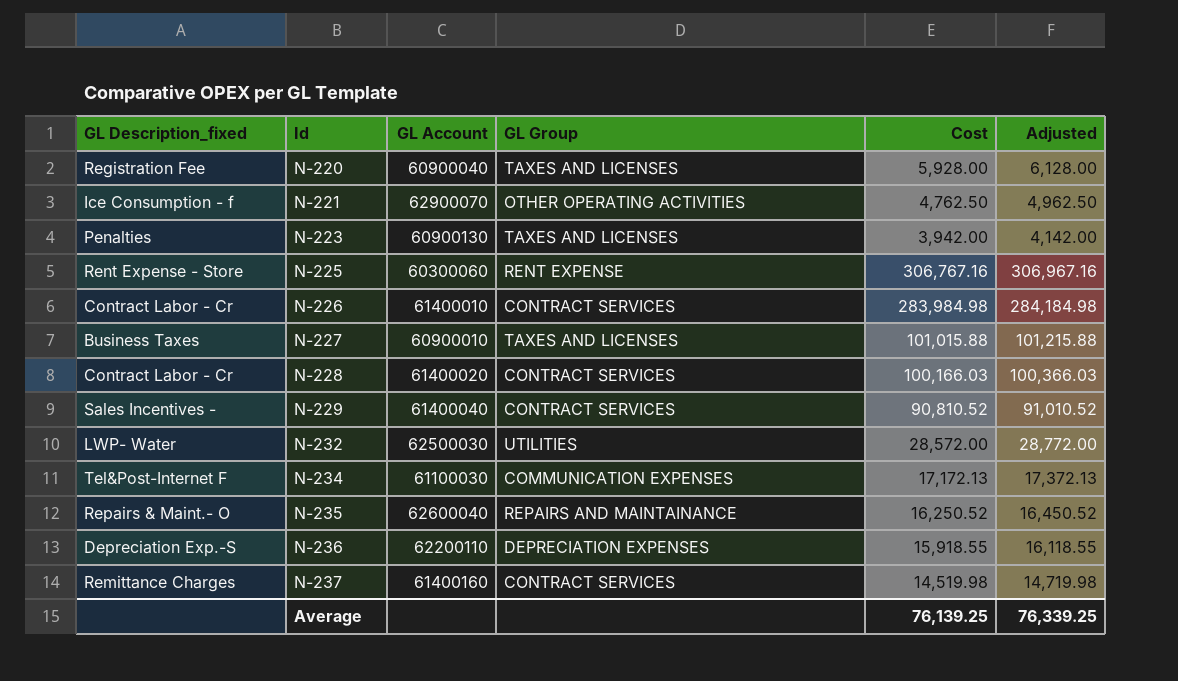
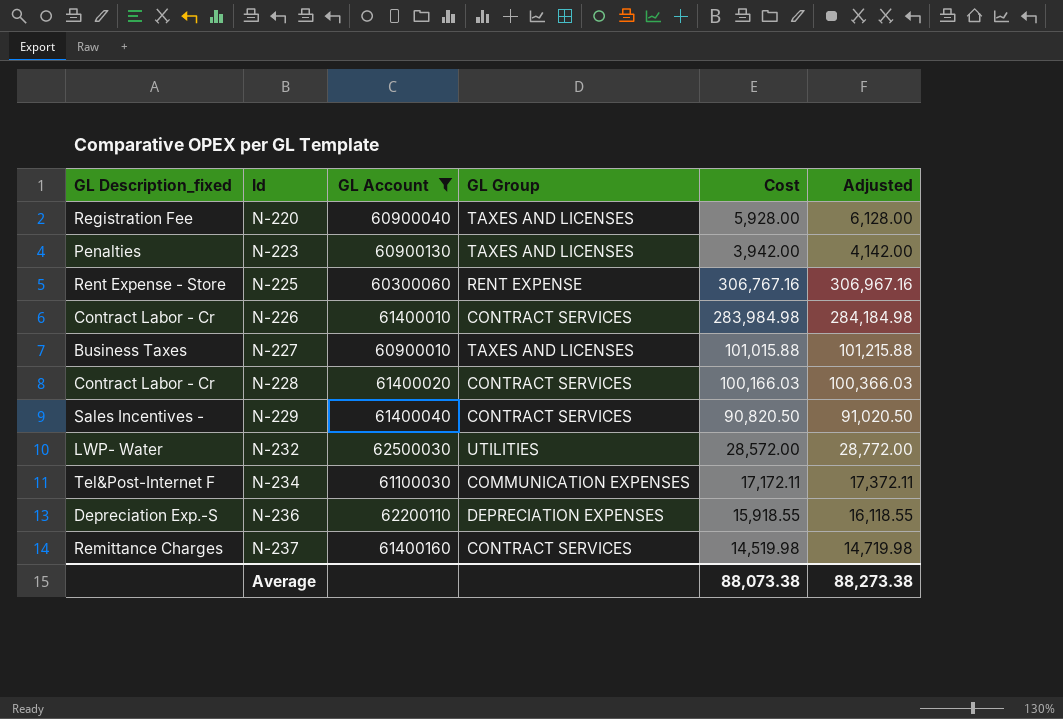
filter: none -> GL Account <= 62500030
N-229 | Cost: 90,810.52 -> 90,820.50
N-229 | Adjusted: 91,010.52 -> 91,020.50
N-234 | Cost: 17,172.13 -> 17,172.11
N-234 | Adjusted: 17,372.13 -> 17,372.11
Average | Cost: 76,139.25 -> 88,073.38
Average | Adjusted: 76,339.25 -> 88,273.38

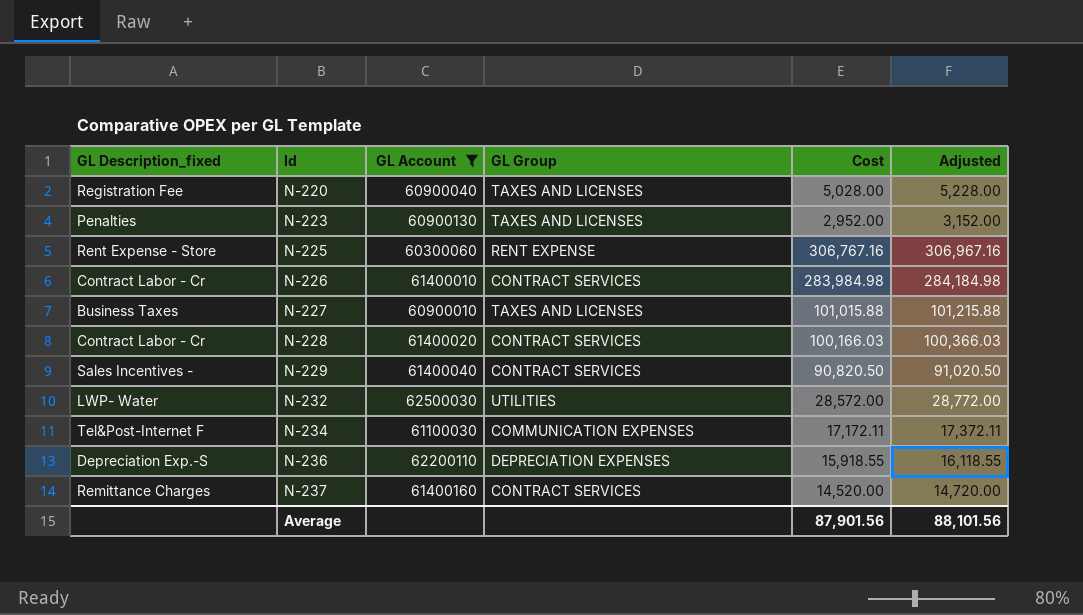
N-220 | Cost: 5,928.00 -> 5,028.00
N-220 | Adjusted: 6,128.00 -> 5,228.00
N-223 | Cost: 3,942.00 -> 2,952.00
N-223 | Adjusted: 4,142.00 -> 3,152.00
N-237 | Cost: 14,519.98 -> 14,520.00
N-237 | Adjusted: 14,719.98 -> 14,720.00
Average | Cost: 88,073.38 -> 87,901.56
Average | Adjusted: 88,273.38 -> 88,101.56

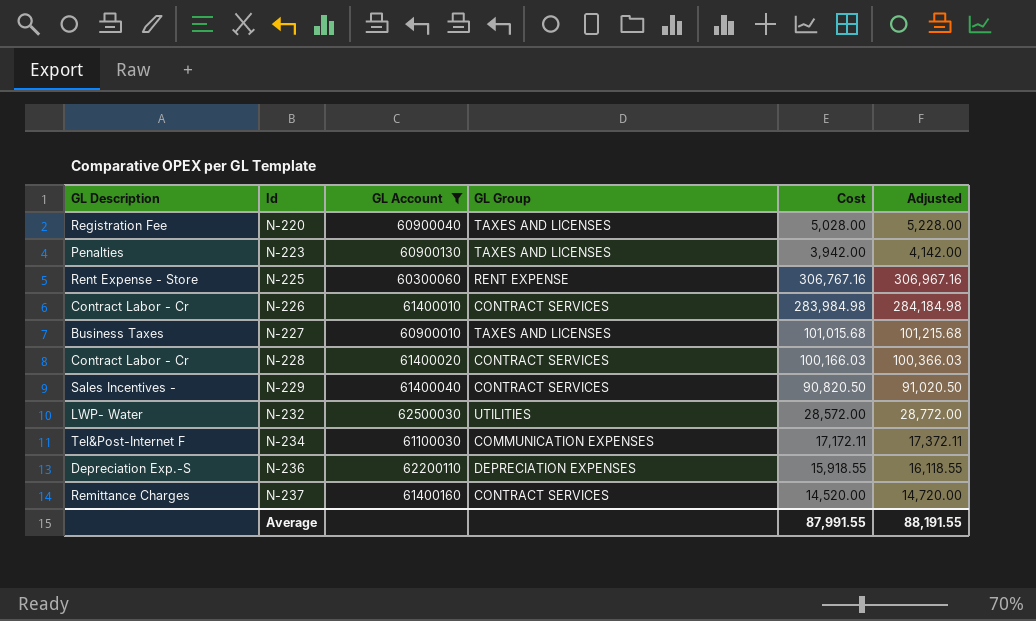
column name: GL Description_fixed -> GL Description
N-223 | Cost: 2,952.00 -> 3,942.00
N-223 | Adjusted: 3,152.00 -> 4,142.00
N-227 | Cost: 101,015.88 -> 101,015.68
N-227 | Adjusted: 101,215.88 -> 101,215.68
Average | Cost: 87,901.56 -> 87,991.55
Average | Adjusted: 88,101.56 -> 88,191.55

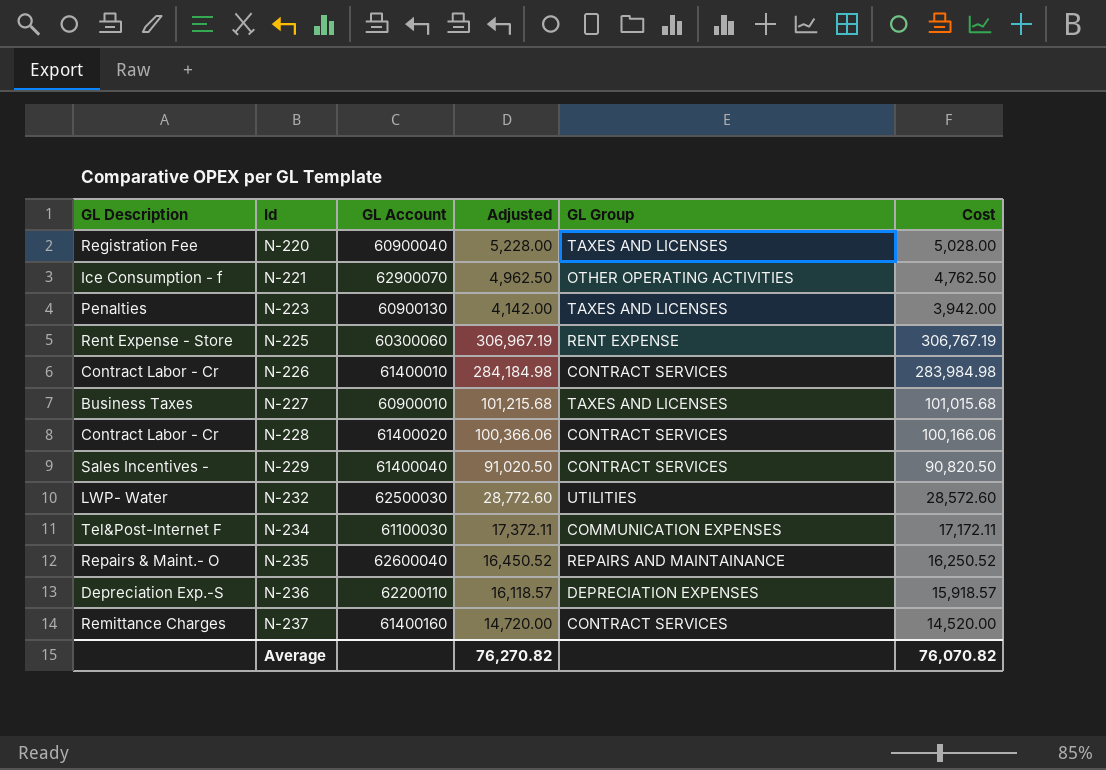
filter: GL Account <= 62500030 -> none
column Adjusted | position: 6 -> 4
N-225 | Adjusted: 306,967.16 -> 306,967.19
N-225 | Cost: 306,767.16 -> 306,767.19
N-228 | Adjusted: 100,366.03 -> 100,366.06
N-228 | Cost: 100,166.03 -> 100,166.06
N-232 | Adjusted: 28,772.00 -> 28,772.60
N-232 | Cost: 28,572.00 -> 28,572.60
N-236 | Adjusted: 16,118.55 -> 16,118.57
N-236 | Cost: 15,918.55 -> 15,918.57
Average | Adjusted: 88,191.55 -> 76,270.82
Average | Cost: 87,991.55 -> 76,070.82

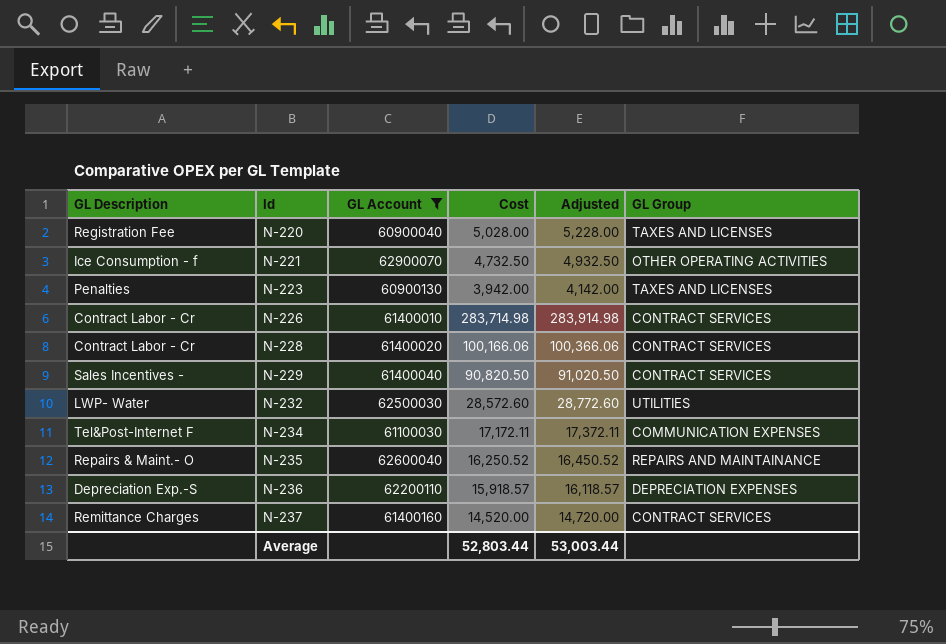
filter: none -> GL Account >= 60900040
column Cost | position: 6 -> 4
N-221 | Cost: 4,762.50 -> 4,732.50
N-221 | Adjusted: 4,962.50 -> 4,932.50
N-226 | Cost: 283,984.98 -> 283,714.98
N-226 | Adjusted: 284,184.98 -> 283,914.98
Average | Cost: 76,070.82 -> 52,803.44
Average | Adjusted: 76,270.82 -> 53,003.44

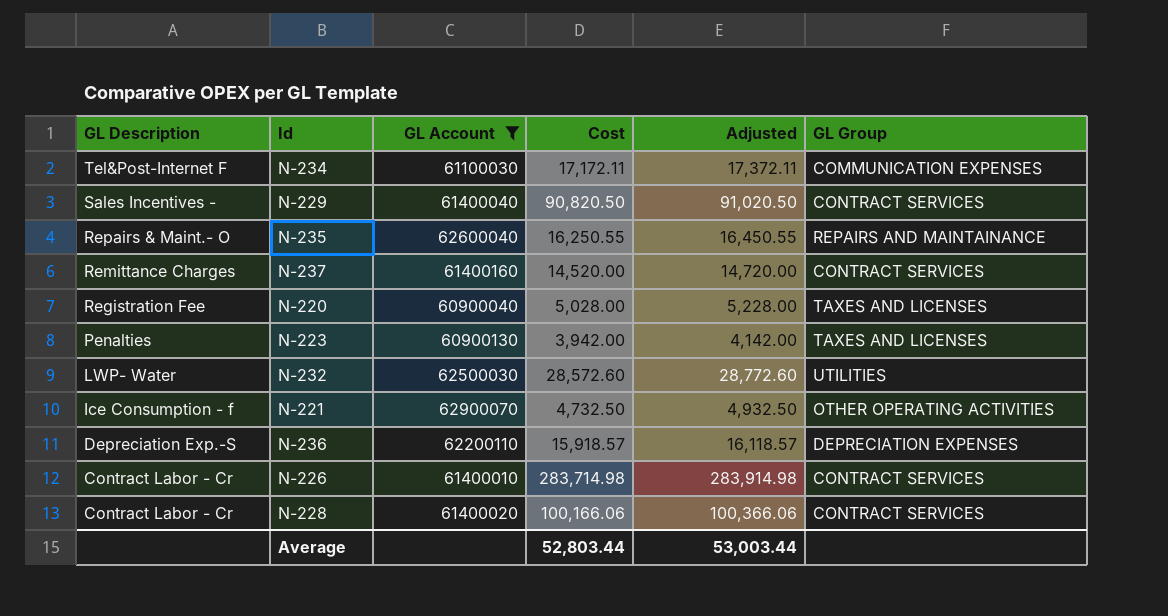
row order: Id ascending -> GL Description descending
N-235 | Cost: 16,250.52 -> 16,250.55
N-235 | Adjusted: 16,450.52 -> 16,450.55

